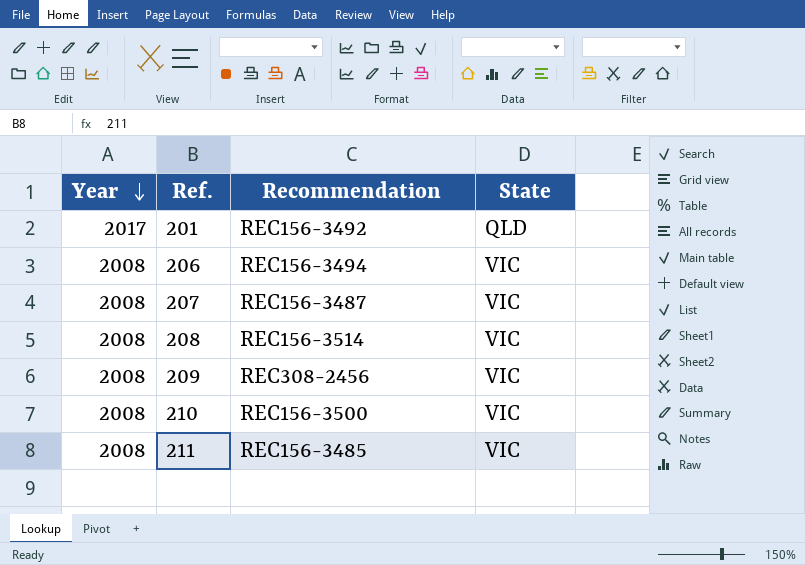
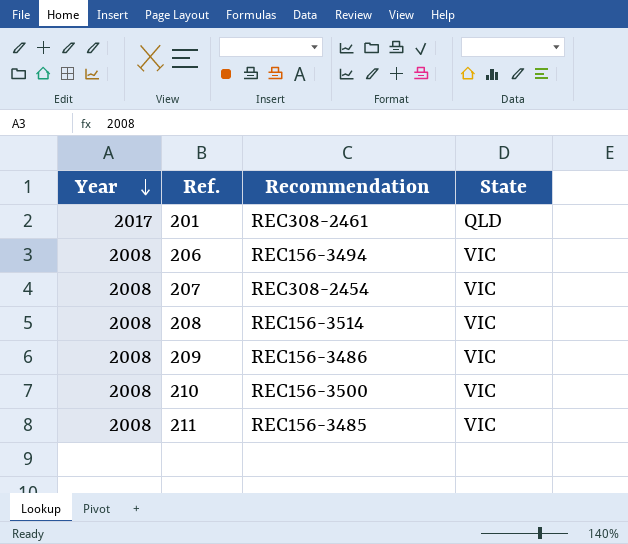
201 | Recommendation: REC156-3492 -> REC308-2461
207 | Recommendation: REC156-3487 -> REC308-2454
209 | Recommendation: REC308-2456 -> REC156-3486

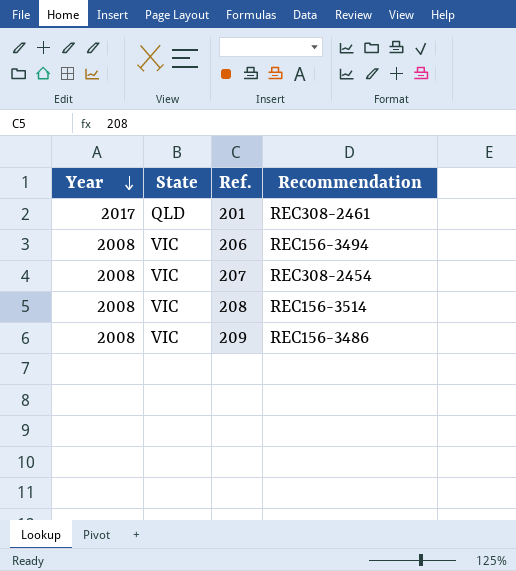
column State | position: 4 -> 2
row 210: 2008 | REC156-3500 | VIC -> none
row 211: 2008 | REC156-3485 | VIC -> none

